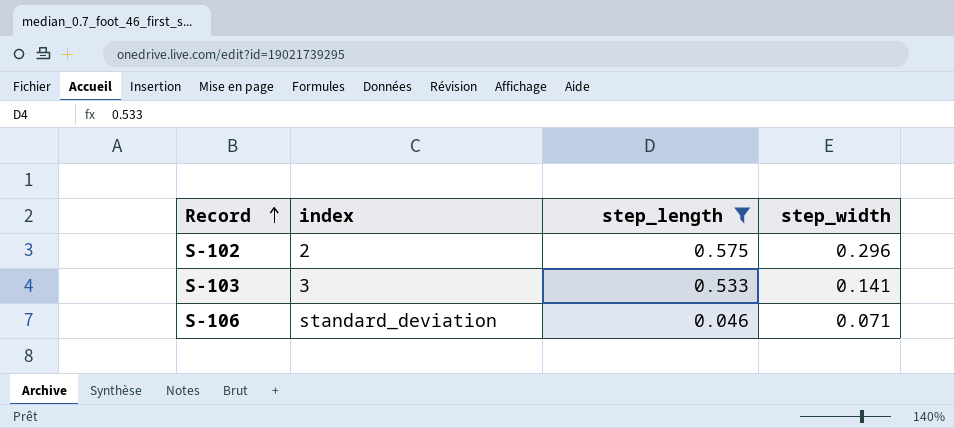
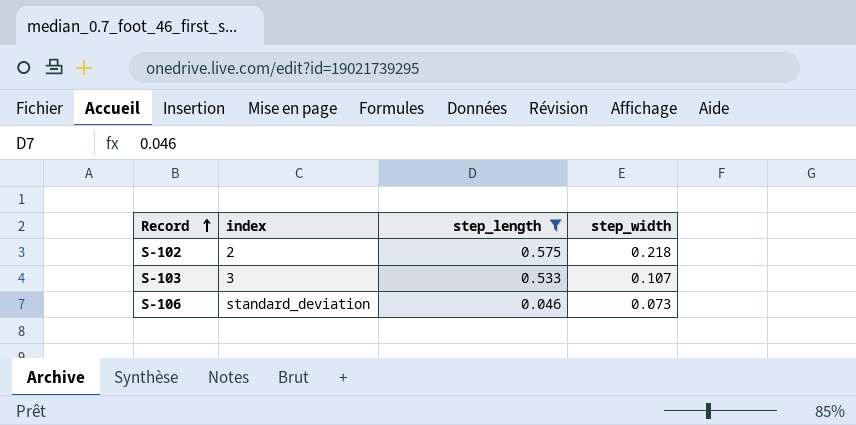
S-102 | step_width: 0.296 -> 0.218
S-103 | step_width: 0.141 -> 0.107
S-106 | step_width: 0.071 -> 0.073

